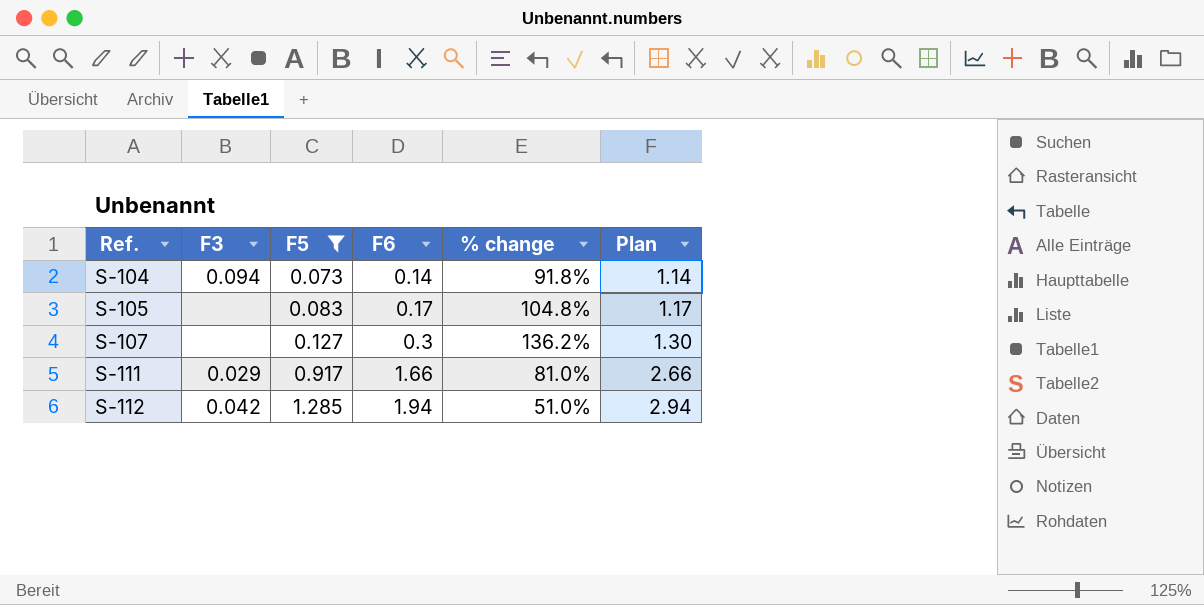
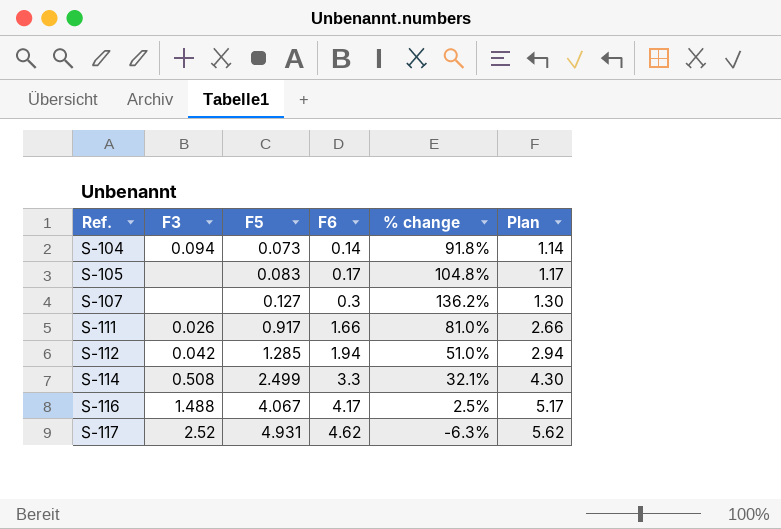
filter: F5 <= 1.285 -> none
S-111 | F3: 0.029 -> 0.026

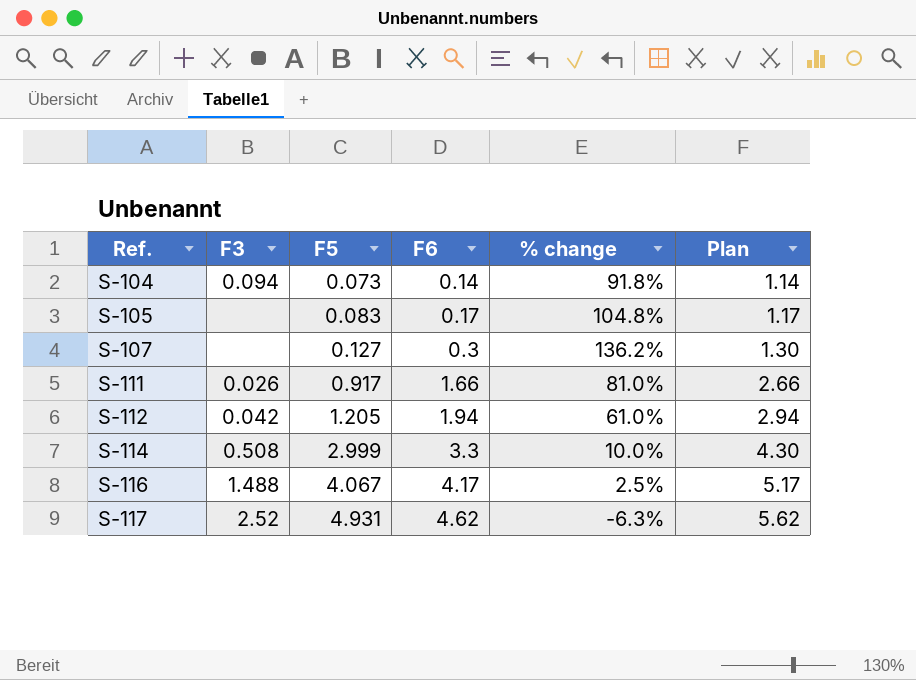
S-112 | F5: 1.285 -> 1.205
S-112 | % change: 51.0% -> 61.0%
S-114 | F5: 2.499 -> 2.999
S-114 | % change: 32.1% -> 10.0%

